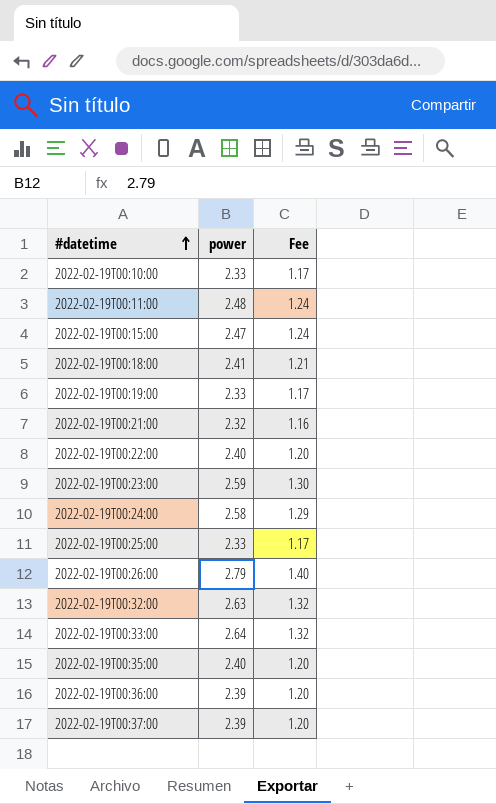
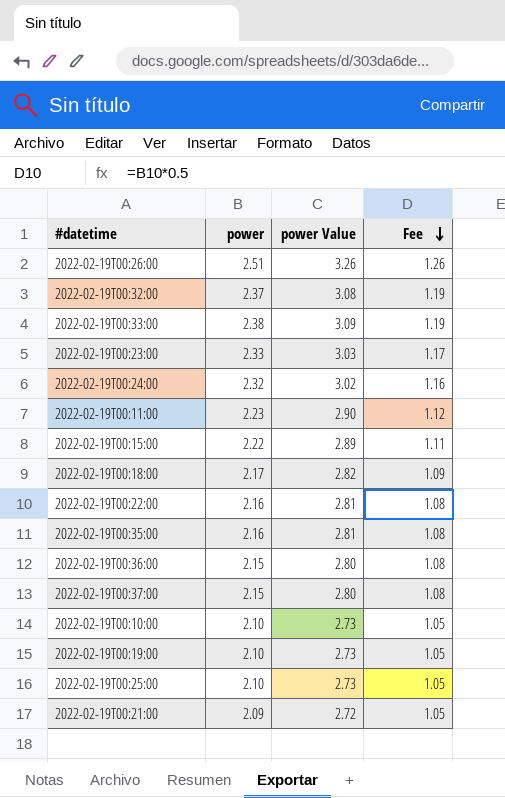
row order: #datetime ascending -> Fee descending
column power Value | formula: none -> [power] * 1.3
2022-02-19T00:26:00 | power: 2.79 -> 2.51
2022-02-19T00:26:00 | Fee: 1.40 -> 1.26
2022-02-19T00:32:00 | power: 2.63 -> 2.37
2022-02-19T00:32:00 | Fee: 1.32 -> 1.19
2022-02-19T00:33:00 | power: 2.64 -> 2.38
2022-02-19T00:33:00 | Fee: 1.32 -> 1.19
2022-02-19T00:23:00 | power: 2.59 -> 2.33
2022-02-19T00:23:00 | Fee: 1.30 -> 1.17
2022-02-19T00:24:00 | power: 2.58 -> 2.32
2022-02-19T00:24:00 | Fee: 1.29 -> 1.16
2022-02-19T00:11:00 | power: 2.48 -> 2.23
2022-02-19T00:11:00 | Fee: 1.24 -> 1.12
2022-02-19T00:15:00 | power: 2.47 -> 2.22
2022-02-19T00:15:00 | Fee: 1.24 -> 1.11
2022-02-19T00:18:00 | power: 2.41 -> 2.17
2022-02-19T00:18:00 | Fee: 1.21 -> 1.09
2022-02-19T00:22:00 | power: 2.40 -> 2.16
2022-02-19T00:22:00 | Fee: 1.20 -> 1.08
2022-02-19T00:35:00 | power: 2.40 -> 2.16
2022-02-19T00:35:00 | Fee: 1.20 -> 1.08
2022-02-19T00:36:00 | power: 2.39 -> 2.15
2022-02-19T00:36:00 | Fee: 1.20 -> 1.08
2022-02-19T00:37:00 | power: 2.39 -> 2.15
2022-02-19T00:37:00 | Fee: 1.20 -> 1.08
2022-02-19T00:10:00 | power: 2.33 -> 2.10
2022-02-19T00:10:00 | Fee: 1.17 -> 1.05
2022-02-19T00:19:00 | power: 2.33 -> 2.10
2022-02-19T00:19:00 | Fee: 1.17 -> 1.05
2022-02-19T00:25:00 | power: 2.33 -> 2.10
2022-02-19T00:25:00 | Fee: 1.17 -> 1.05
2022-02-19T00:21:00 | power: 2.32 -> 2.09
2022-02-19T00:21:00 | Fee: 1.16 -> 1.05

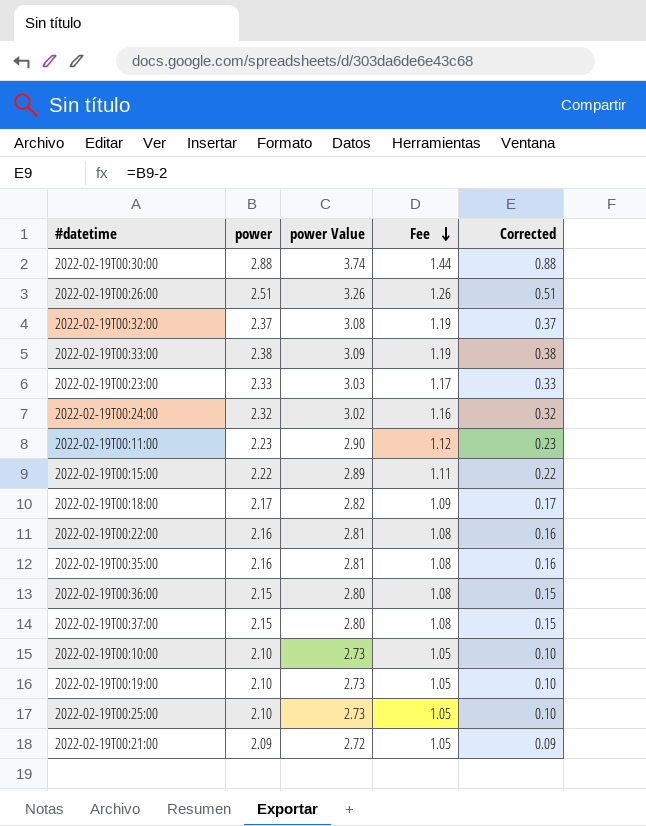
column Corrected | formula: none -> [power] - 2
row 2022-02-19T00:30:00: none -> 2.88 | 3.74 | 1.44 | 0.88

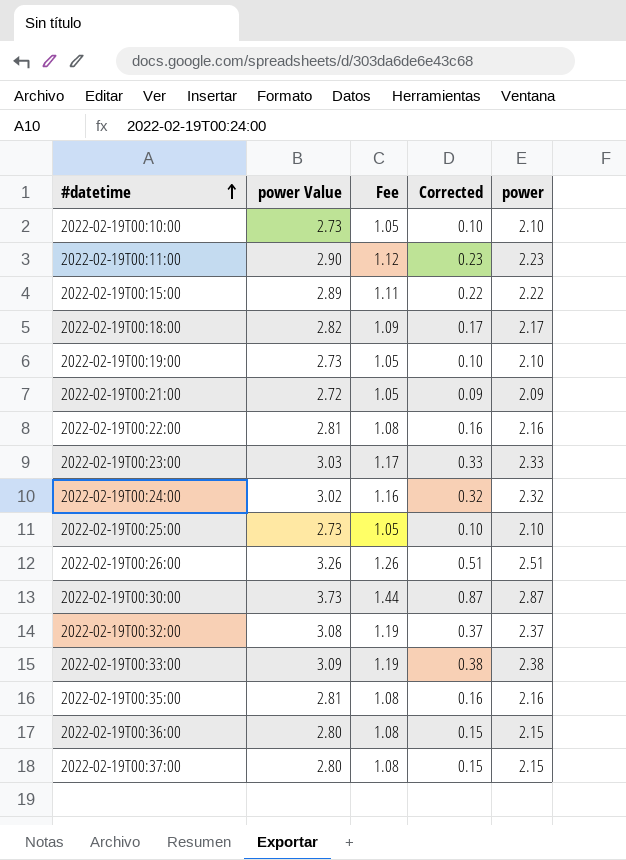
row order: Fee descending -> #datetime ascending
column power | position: 2 -> 5
2022-02-19T00:30:00 | power Value: 3.74 -> 3.73
2022-02-19T00:30:00 | Corrected: 0.88 -> 0.87
2022-02-19T00:30:00 | power: 2.88 -> 2.87

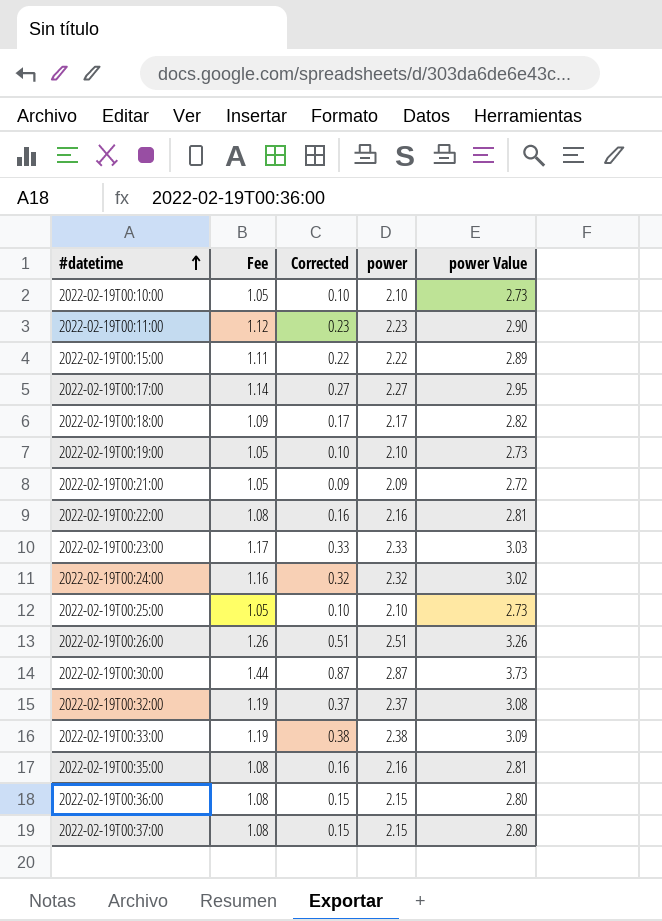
column power Value | position: 2 -> 5
row 2022-02-19T00:17:00: none -> 1.14 | 0.27 | 2.27 | 2.95

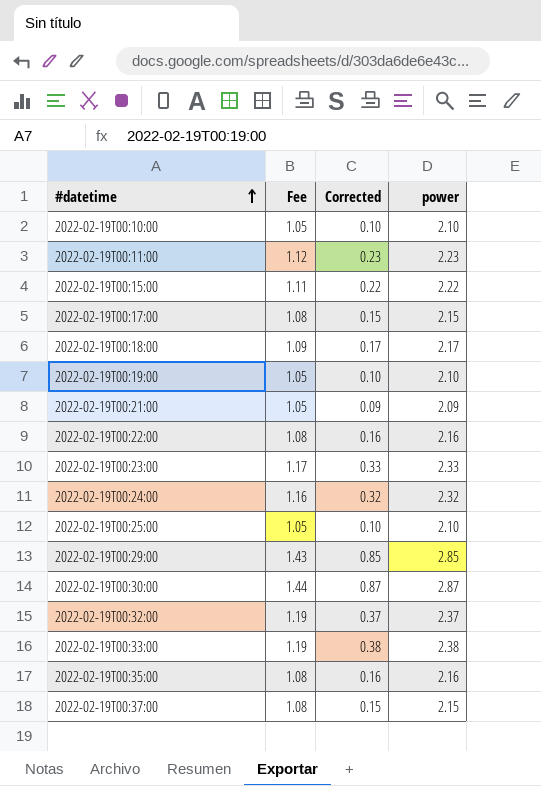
column power Value | formula: [power] * 1.3 -> none
row 2022-02-19T00:26:00: 1.26 | 0.51 | 2.51 | 3.26 -> none
row 2022-02-19T00:36:00: 1.08 | 0.15 | 2.15 | 2.80 -> none
2022-02-19T00:17:00 | Fee: 1.14 -> 1.08
2022-02-19T00:17:00 | Corrected: 0.27 -> 0.15
2022-02-19T00:17:00 | power: 2.27 -> 2.15
row 2022-02-19T00:29:00: none -> 1.43 | 0.85 | 2.85

